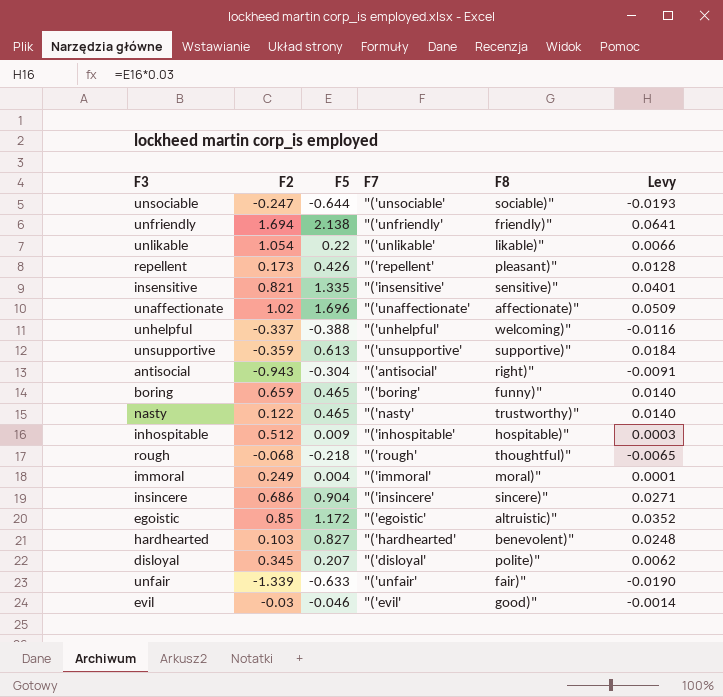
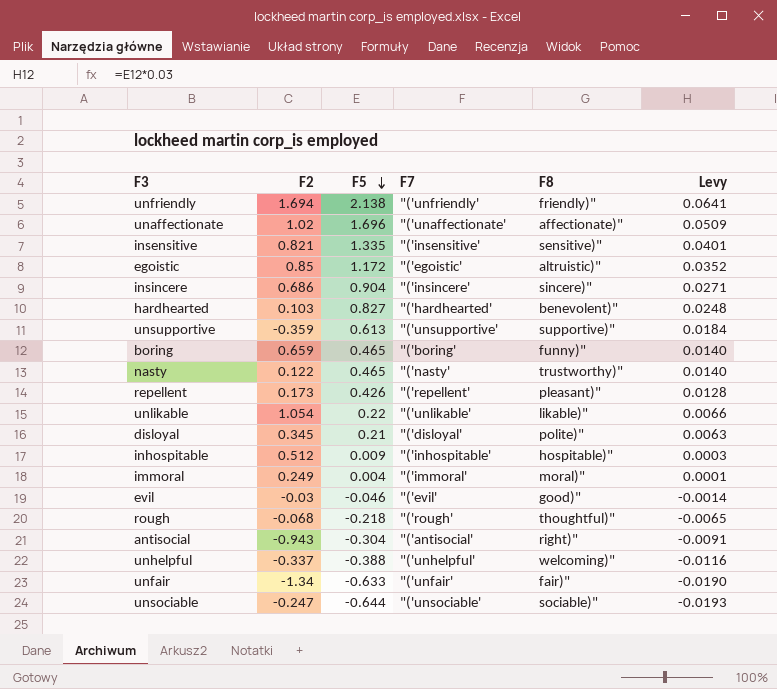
row order: none -> F5 descending
disloyal | F5: 0.207 -> 0.21
disloyal | Levy: 0.0062 -> 0.0063
unfair | F2: -1.339 -> -1.34

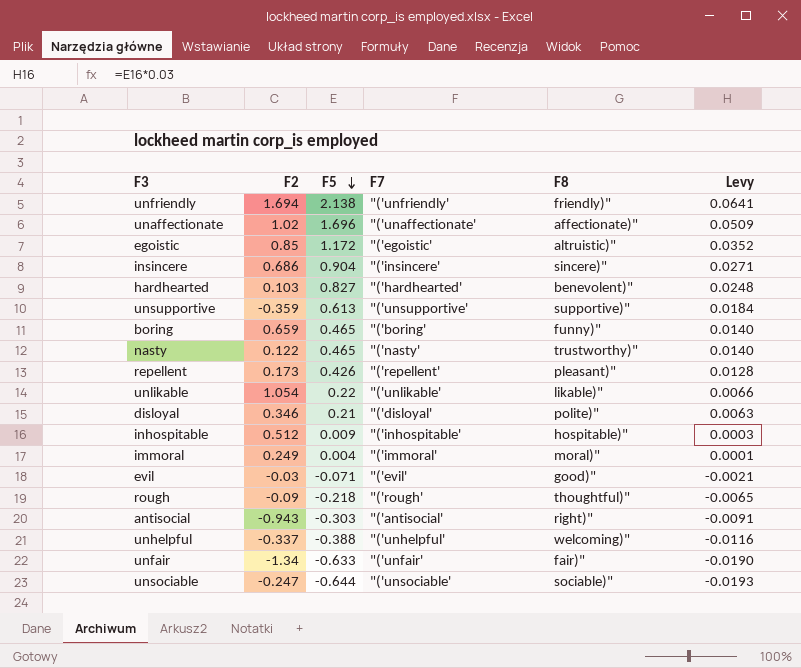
row insensitive: 0.821 | 1.335 | "('insensitive' | sensitive)" | 0.0401 -> none
disloyal | F2: 0.345 -> 0.346
evil | F5: -0.046 -> -0.071
evil | Levy: -0.0014 -> -0.0021
rough | F2: -0.068 -> -0.09
antisocial | F5: -0.304 -> -0.303

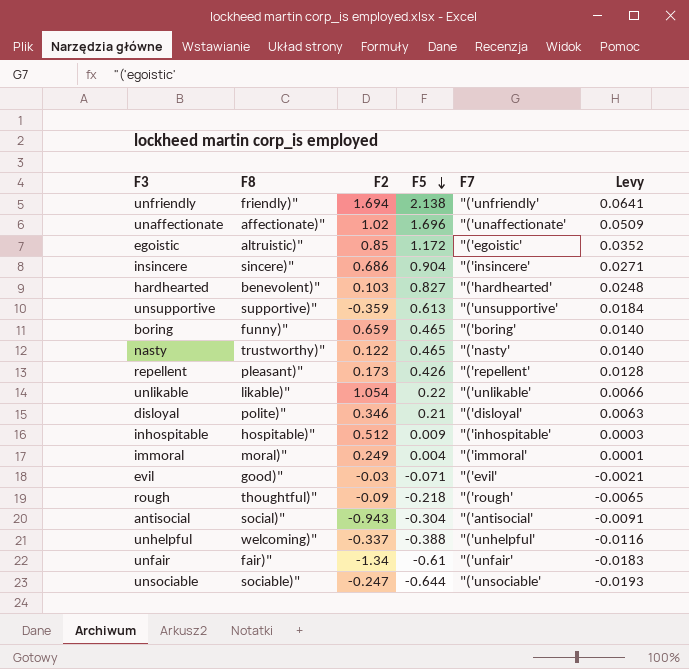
column F8 | position: 5 -> 2
antisocial | F8: right)" -> social)"
antisocial | F5: -0.303 -> -0.304
unfair | F5: -0.633 -> -0.61
unfair | Levy: -0.0190 -> -0.0183

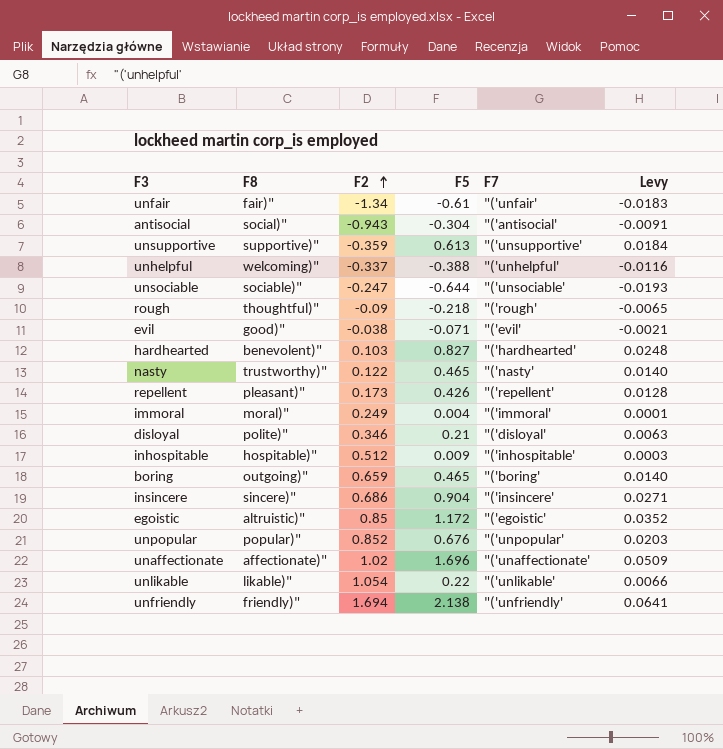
row order: F5 descending -> F2 ascending
evil | F2: -0.03 -> -0.038
boring | F8: funny)" -> outgoing)"
row unpopular: none -> popular)" | 0.852 | 0.676 | "('unpopular' | 0.0203

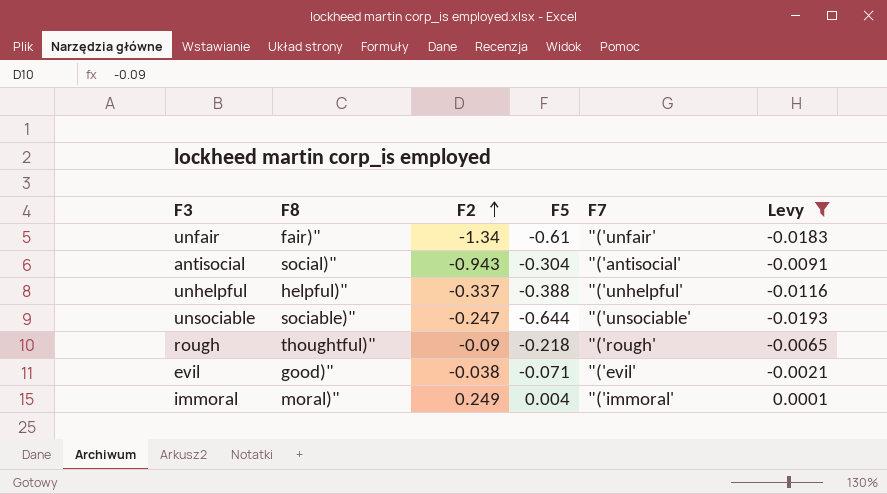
filter: none -> Levy <= 0.0001
unhelpful | F8: welcoming)" -> helpful)"

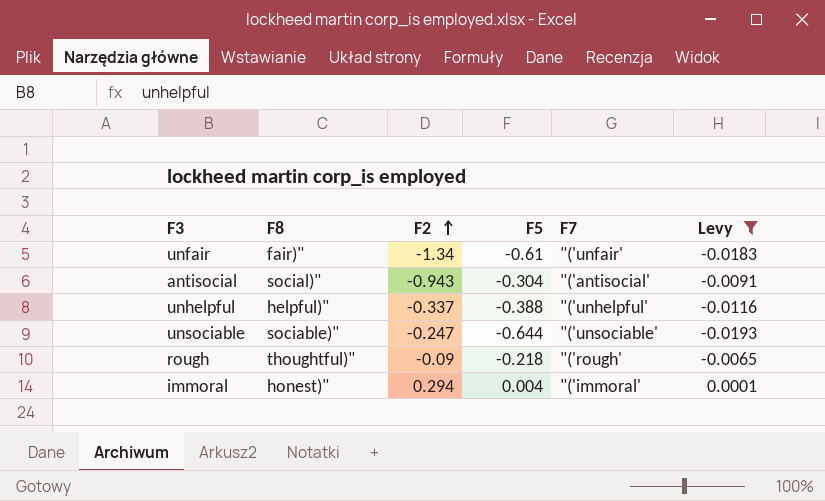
row evil: good)" | -0.038 | -0.071 | "('evil' | -0.0021 -> none
immoral | F8: moral)" -> honest)"
immoral | F2: 0.249 -> 0.294

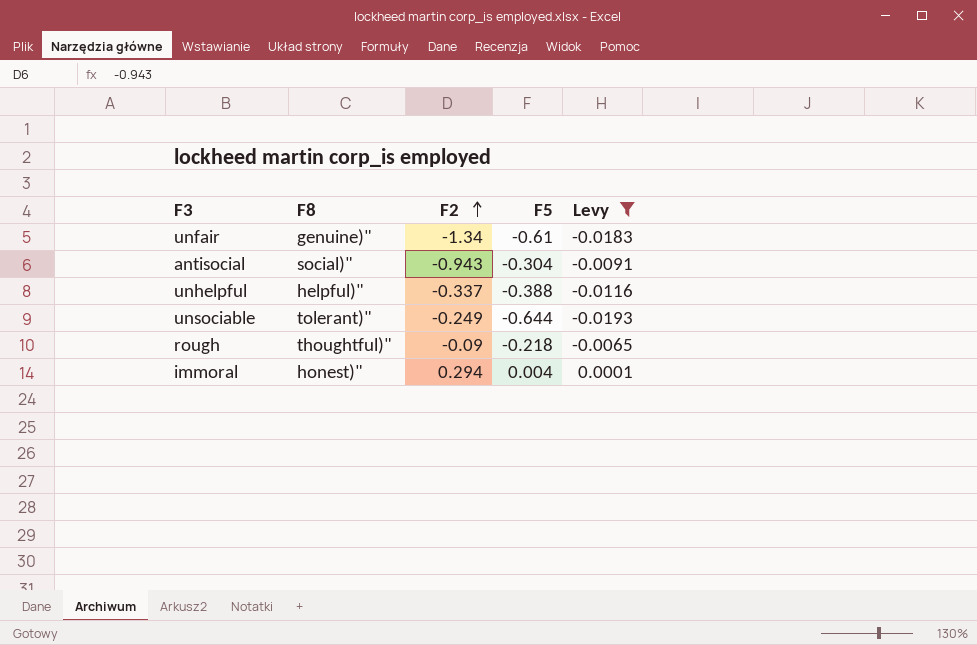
column F7 | position: 5 -> none
unfair | F8: fair)" -> genuine)"
unsociable | F8: sociable)" -> tolerant)"
unsociable | F2: -0.247 -> -0.249

